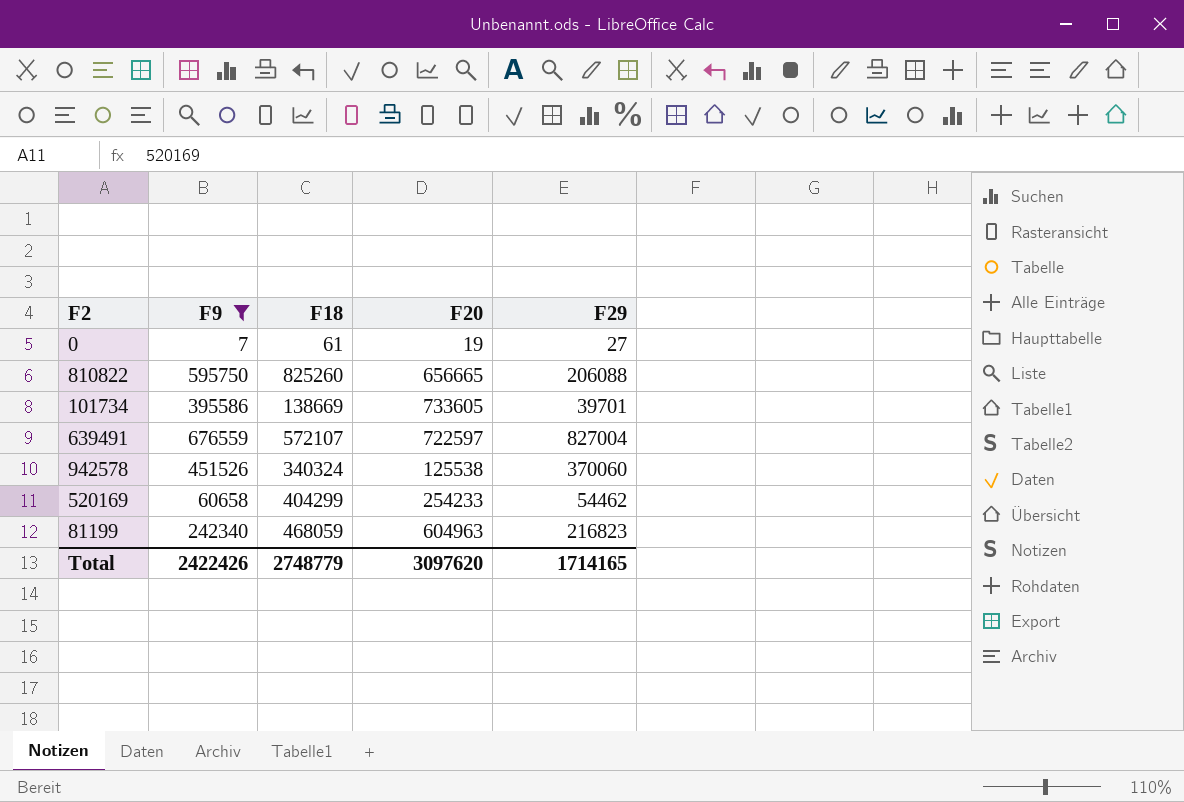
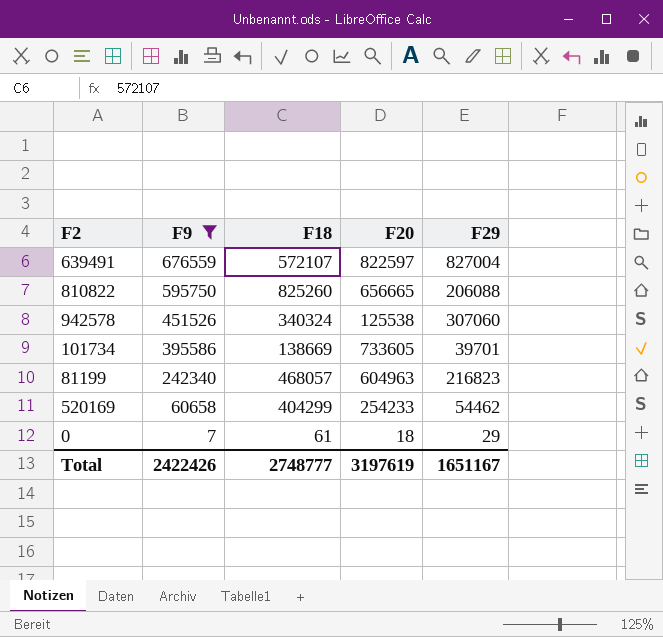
row order: none -> F9 descending
639491 | F20: 722597 -> 822597
942578 | F29: 370060 -> 307060
81199 | F18: 468059 -> 468057
0 | F20: 19 -> 18
0 | F29: 27 -> 29
Total | F18: 2748779 -> 2748777
Total | F20: 3097620 -> 3197619
Total | F29: 1714165 -> 1651167

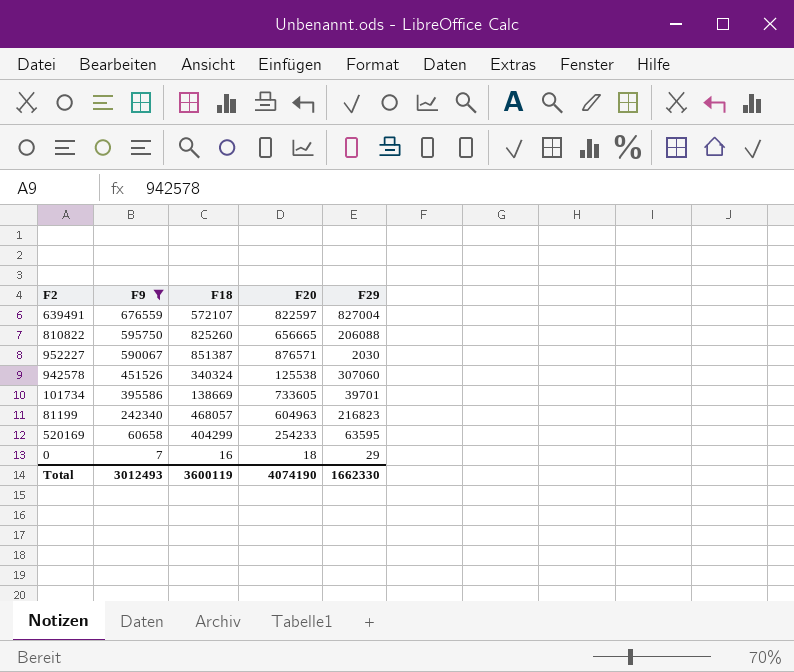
row 952227: none -> 590067 | 851387 | 876571 | 2030
520169 | F29: 54462 -> 63595
0 | F18: 61 -> 16
Total | F9: 2422426 -> 3012493
Total | F18: 2748777 -> 3600119
Total | F20: 3197619 -> 4074190
Total | F29: 1651167 -> 1662330

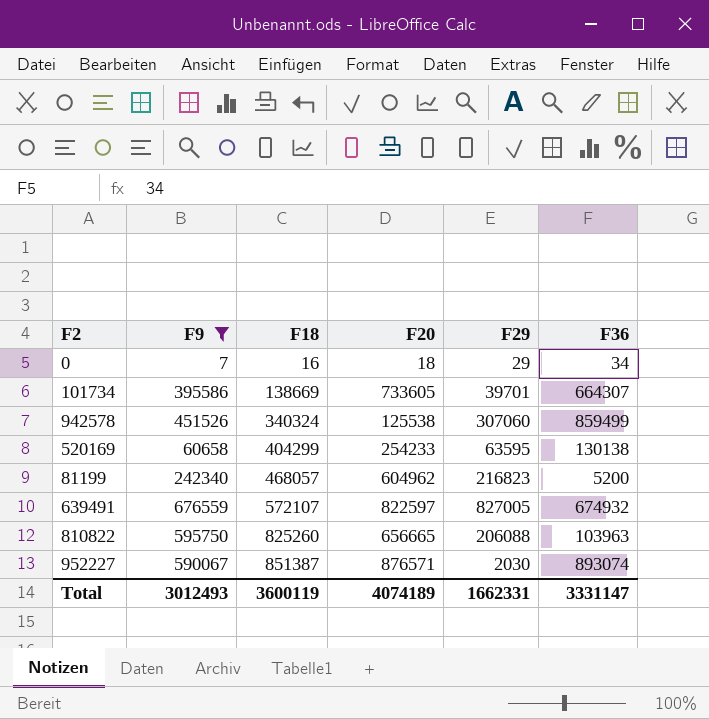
row order: F9 descending -> F18 ascending
column F36 | position: none -> 6
81199 | F20: 604963 -> 604962
639491 | F29: 827004 -> 827005
Total | F20: 4074190 -> 4074189
Total | F29: 1662330 -> 1662331

